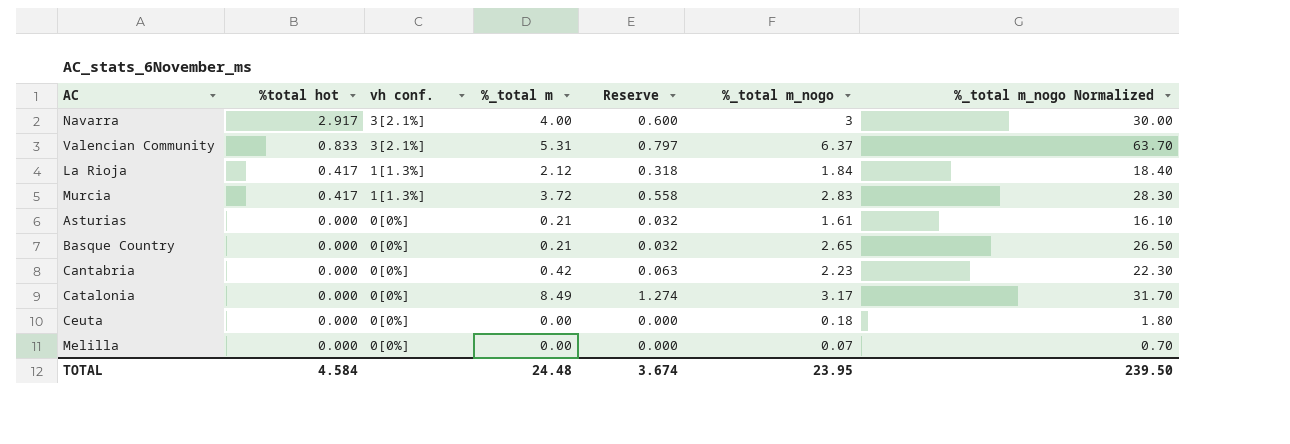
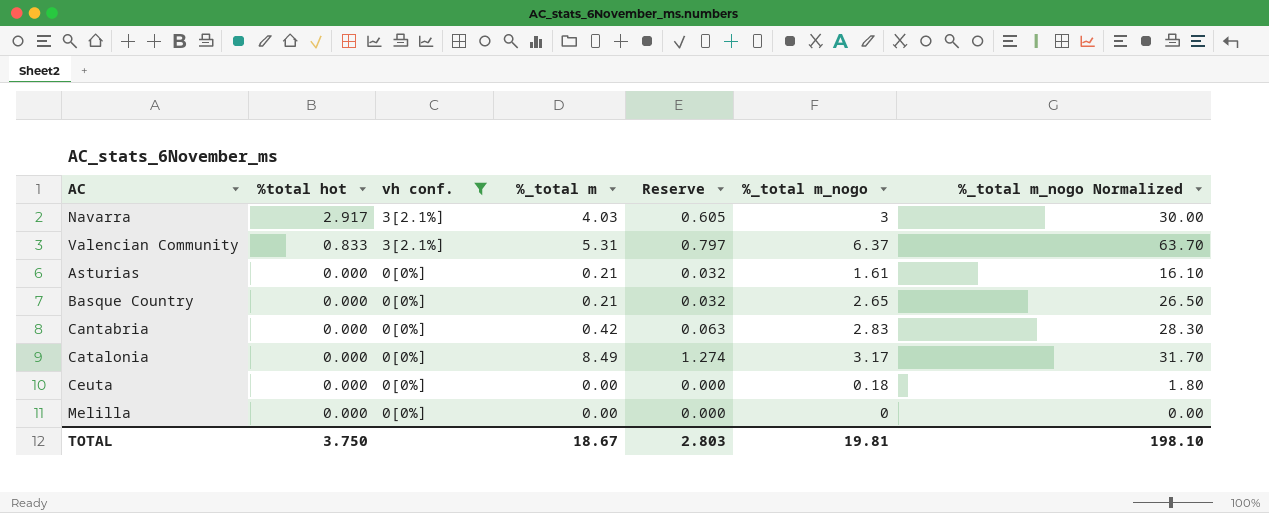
filter: none -> vh conf. != 1[1.3%]
Navarra | %_total m: 4.00 -> 4.03
Navarra | Reserve: 0.600 -> 0.605
Cantabria | %_total m_nogo: 2.23 -> 2.83
Cantabria | %_total m_nogo Normalized: 22.30 -> 28.30
Melilla | %_total m_nogo: 0.07 -> 0
Melilla | %_total m_nogo Normalized: 0.70 -> 0.00
TOTAL | %total hot: 4.584 -> 3.750
TOTAL | %_total m: 24.48 -> 18.67
TOTAL | Reserve: 3.674 -> 2.803
TOTAL | %_total m_nogo: 23.95 -> 19.81
TOTAL | %_total m_nogo Normalized: 239.50 -> 198.10

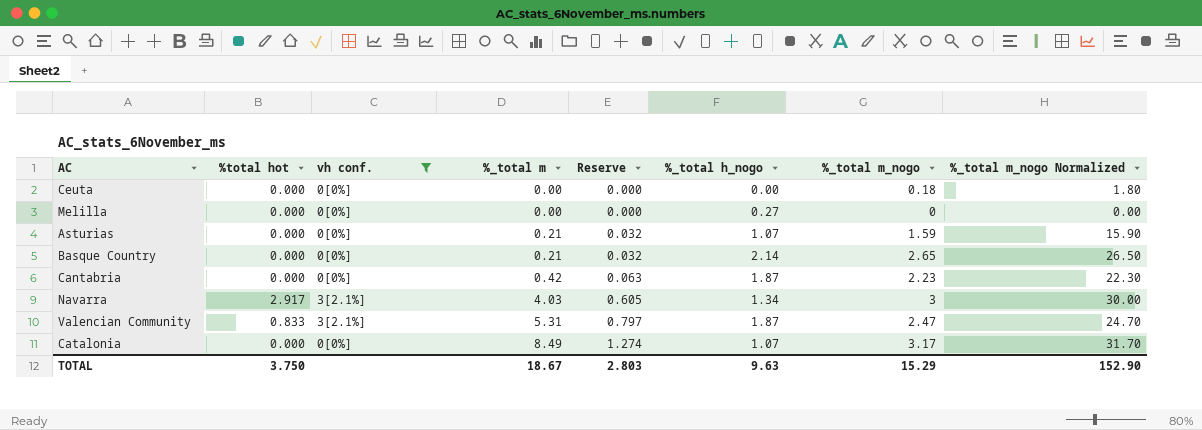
row order: %total hot descending -> %_total m ascending
column %_total h_nogo | position: none -> 6
Asturias | %_total m_nogo: 1.61 -> 1.59
Asturias | %_total m_nogo Normalized: 16.10 -> 15.90
Cantabria | %_total m_nogo: 2.83 -> 2.23
Cantabria | %_total m_nogo Normalized: 28.30 -> 22.30
Valencian Community | %_total m_nogo: 6.37 -> 2.47
Valencian Community | %_total m_nogo Normalized: 63.70 -> 24.70
TOTAL | %_total m_nogo: 19.81 -> 15.29
TOTAL | %_total m_nogo Normalized: 198.10 -> 152.90

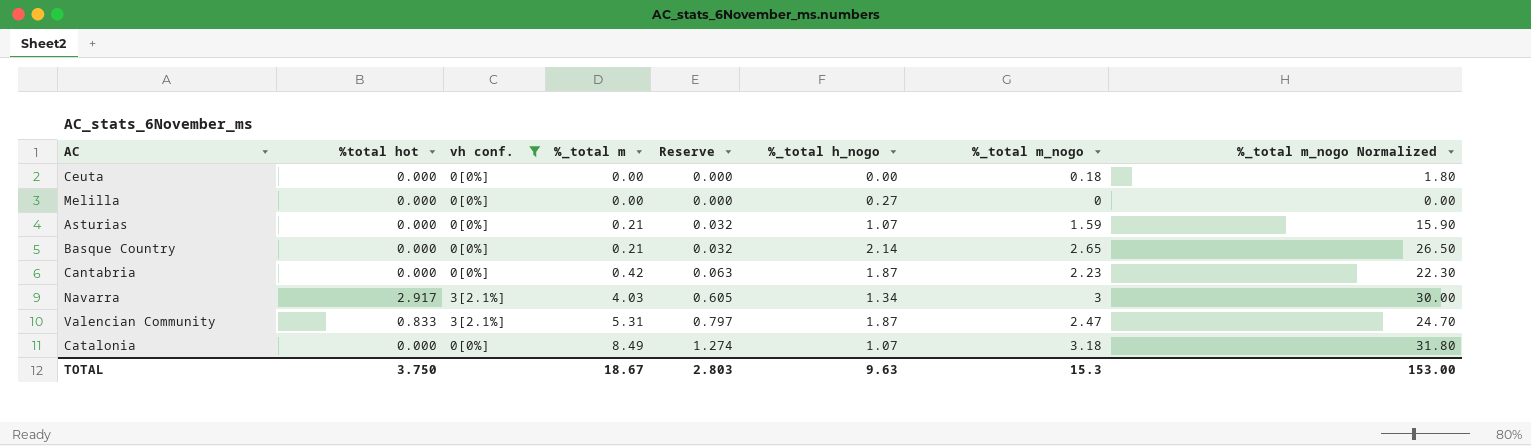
Catalonia | %_total m_nogo: 3.17 -> 3.18
Catalonia | %_total m_nogo Normalized: 31.70 -> 31.80
TOTAL | %_total m_nogo: 15.29 -> 15.3
TOTAL | %_total m_nogo Normalized: 152.90 -> 153.00

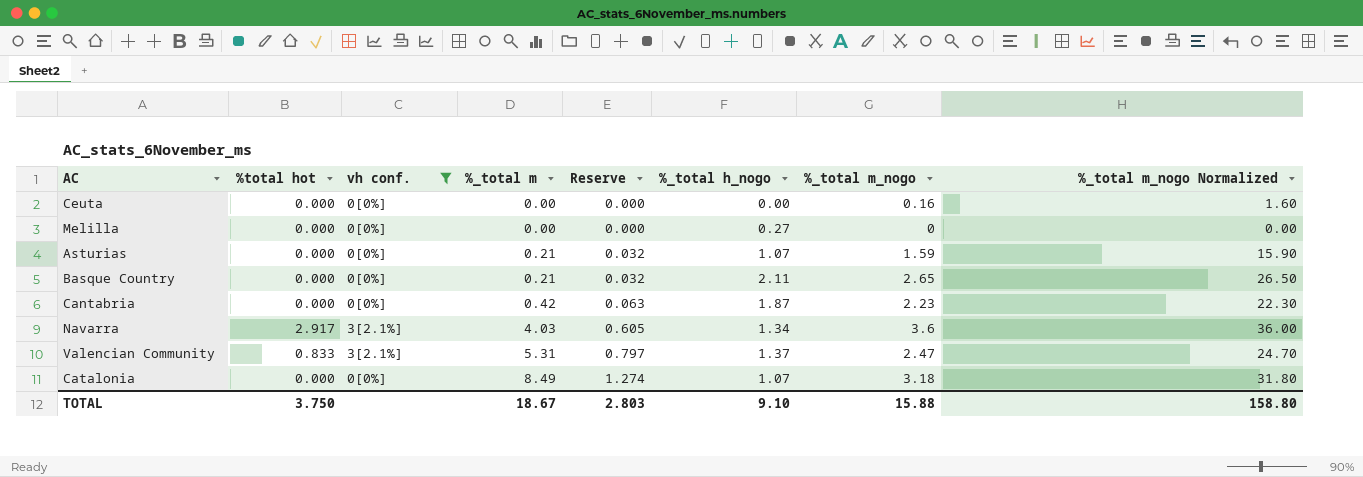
Ceuta | %_total m_nogo: 0.18 -> 0.16
Ceuta | %_total m_nogo Normalized: 1.80 -> 1.60
Basque Country | %_total h_nogo: 2.14 -> 2.11
Navarra | %_total m_nogo: 3 -> 3.6
Navarra | %_total m_nogo Normalized: 30.00 -> 36.00
Valencian Community | %_total h_nogo: 1.87 -> 1.37
TOTAL | %_total h_nogo: 9.63 -> 9.10
TOTAL | %_total m_nogo: 15.3 -> 15.88
TOTAL | %_total m_nogo Normalized: 153.00 -> 158.80

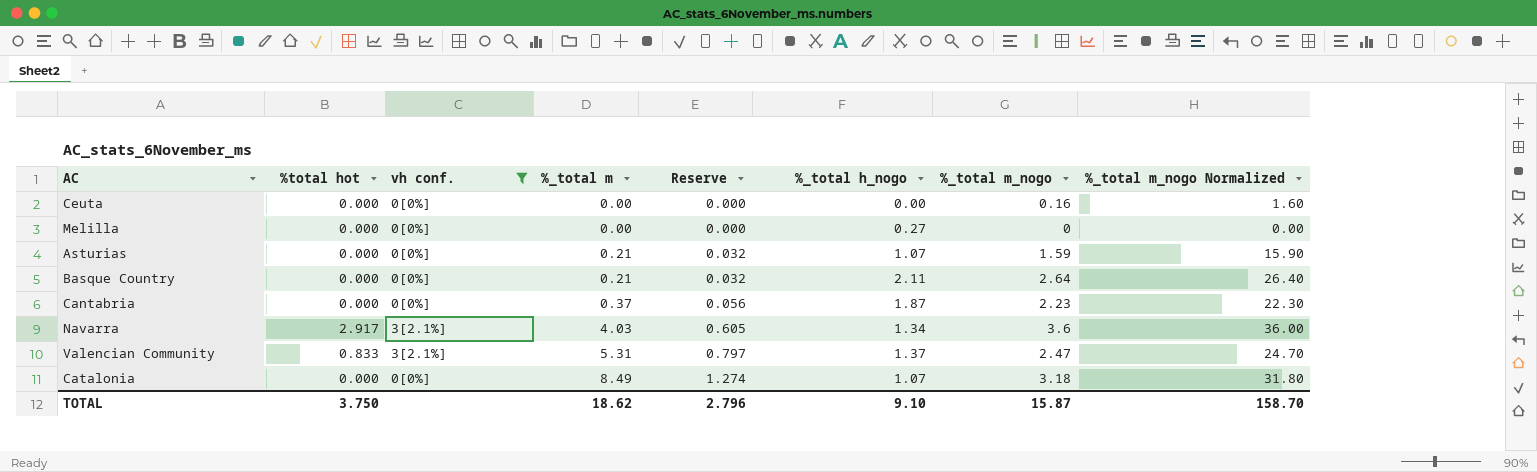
Basque Country | %_total m_nogo: 2.65 -> 2.64
Basque Country | %_total m_nogo Normalized: 26.50 -> 26.40
Cantabria | %_total m: 0.42 -> 0.37
Cantabria | Reserve: 0.063 -> 0.056
TOTAL | %_total m: 18.67 -> 18.62
TOTAL | Reserve: 2.803 -> 2.796
TOTAL | %_total m_nogo: 15.88 -> 15.87
TOTAL | %_total m_nogo Normalized: 158.80 -> 158.70

